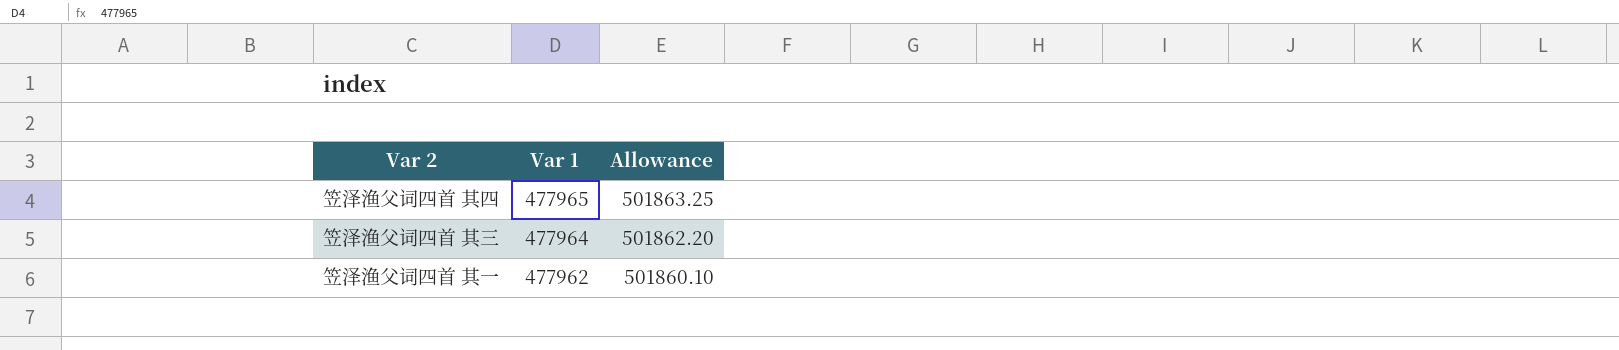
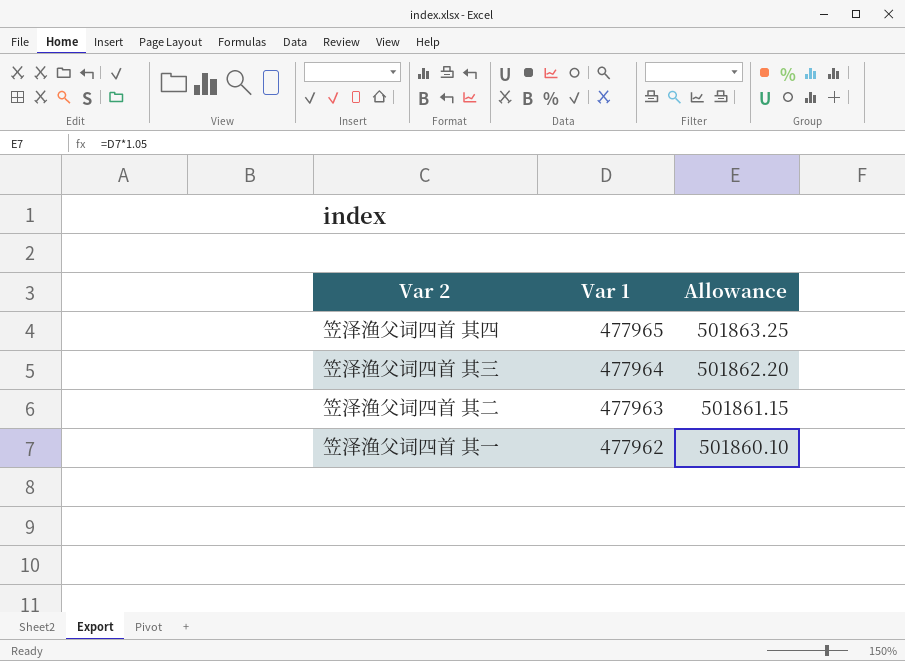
row 笠泽渔父词四首 其二: none -> 477963 | 501861.15

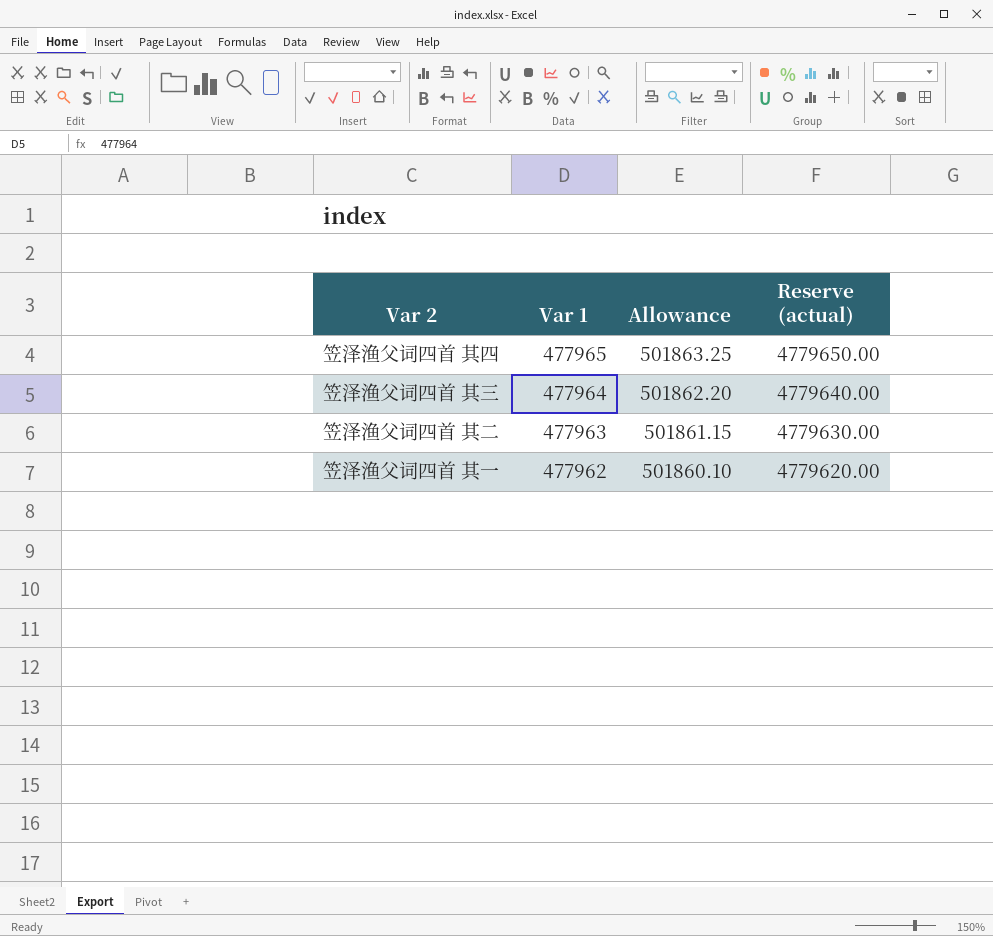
column Reserve (actual) | formula: none -> [Var 1] * 10

